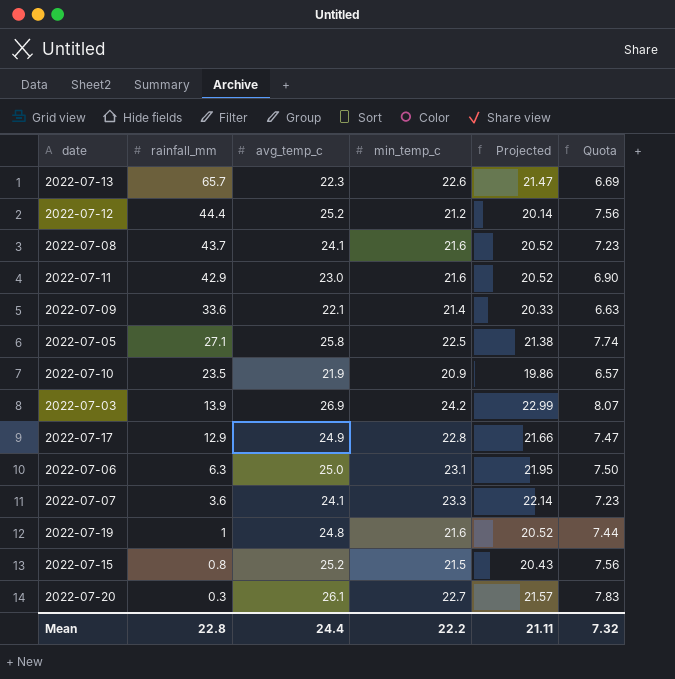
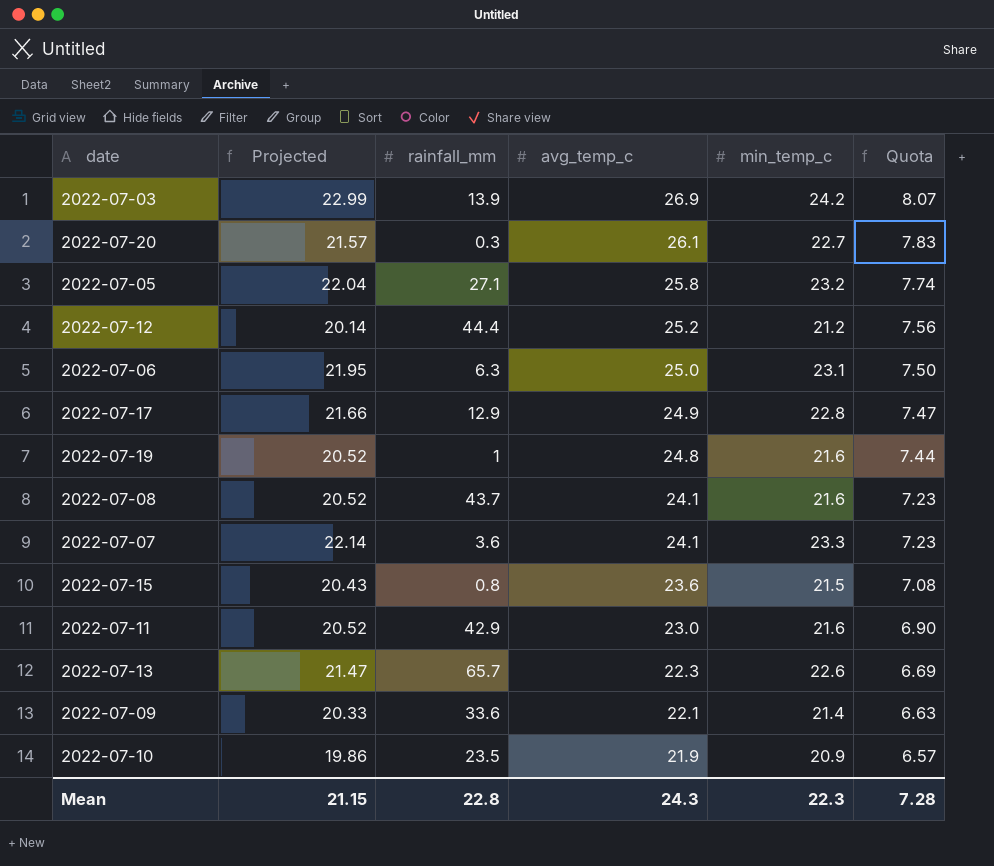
row order: rainfall_mm descending -> avg_temp_c descending
column Projected | position: 5 -> 2
2022-07-05 | Projected: 21.38 -> 22.04
2022-07-05 | min_temp_c: 22.5 -> 23.2
2022-07-15 | avg_temp_c: 25.2 -> 23.6
2022-07-15 | Quota: 7.56 -> 7.08
Mean | Projected: 21.11 -> 21.15
Mean | avg_temp_c: 24.4 -> 24.3
Mean | min_temp_c: 22.2 -> 22.3
Mean | Quota: 7.32 -> 7.28

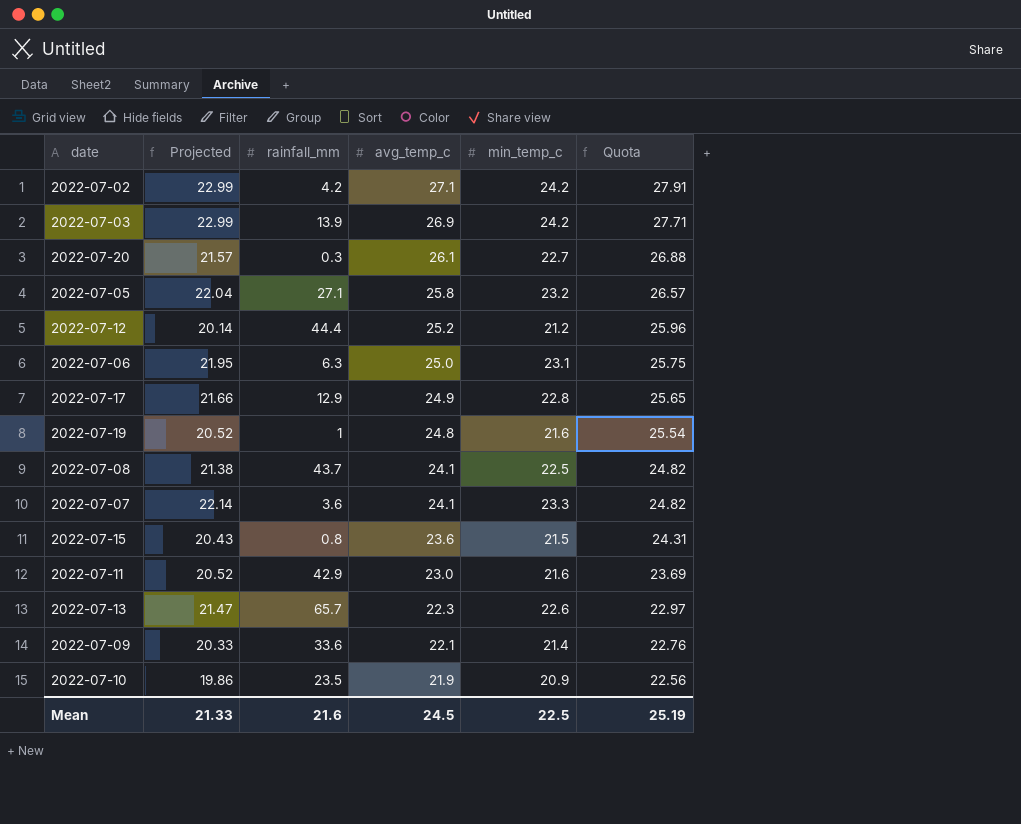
column Quota | formula: [avg_temp_c] * 0.3 -> [avg_temp_c] * 1.03
row 2022-07-02: none -> 22.99 | 4.2 | 27.1 | 24.2 | 27.91
2022-07-08 | Projected: 20.52 -> 21.38
2022-07-08 | min_temp_c: 21.6 -> 22.5
Mean | Projected: 21.15 -> 21.33
Mean | rainfall_mm: 22.8 -> 21.6
Mean | avg_temp_c: 24.3 -> 24.5
Mean | min_temp_c: 22.3 -> 22.5
Mean | Quota: 7.28 -> 25.19

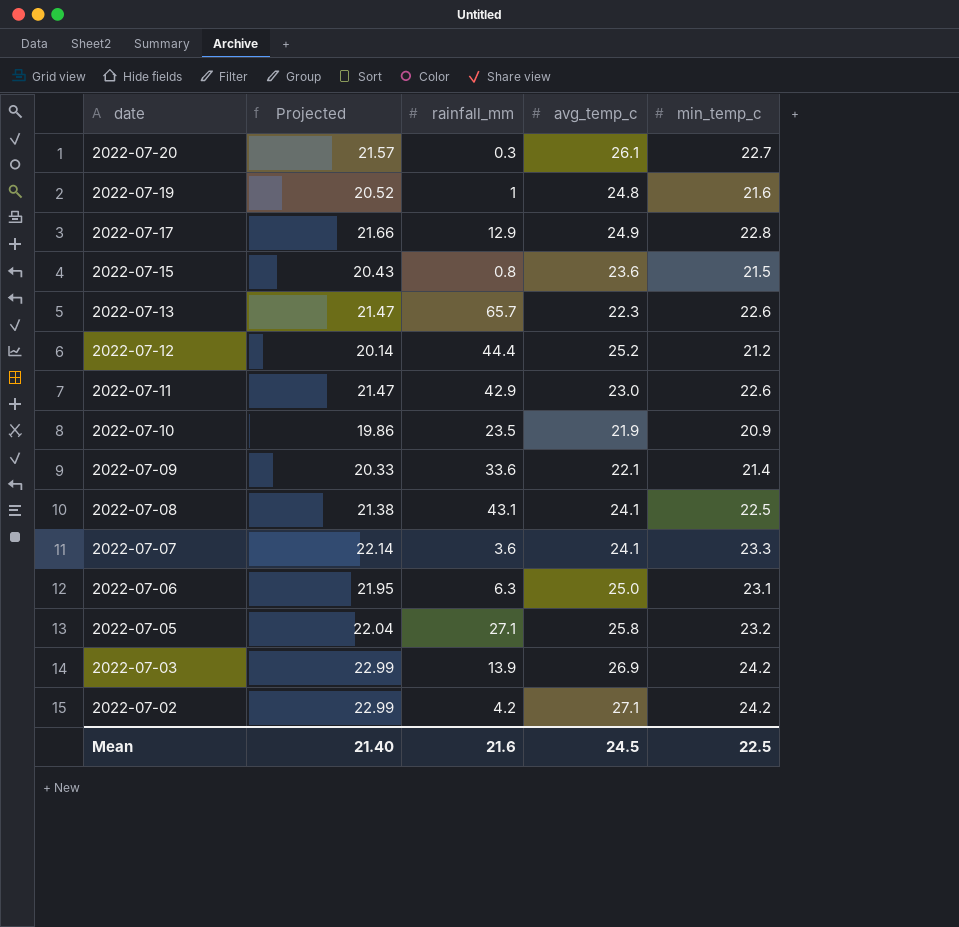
row order: avg_temp_c descending -> date descending
column Quota | formula: [avg_temp_c] * 1.03 -> none
2022-07-11 | Projected: 20.52 -> 21.47
2022-07-11 | min_temp_c: 21.6 -> 22.6
2022-07-08 | rainfall_mm: 43.7 -> 43.1
Mean | Projected: 21.33 -> 21.40

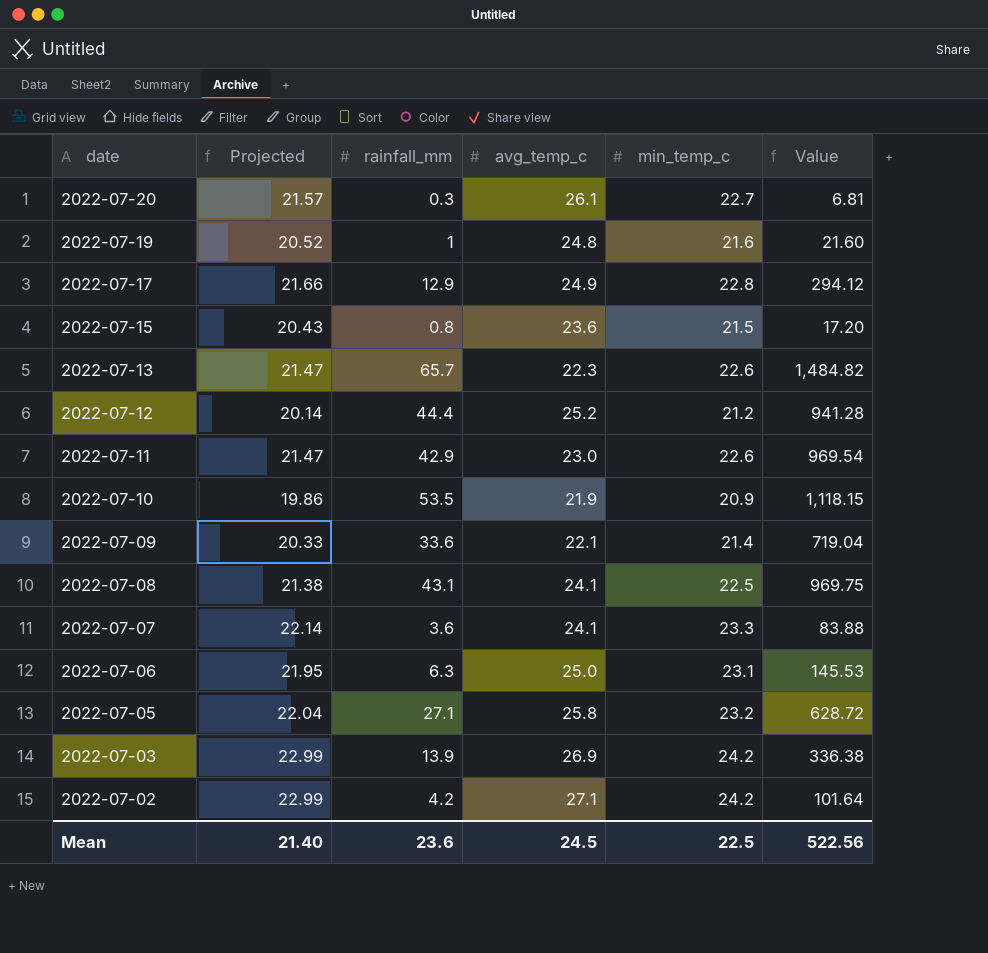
column Value | formula: none -> [rainfall_mm] * [min_temp_c]
2022-07-10 | rainfall_mm: 23.5 -> 53.5
Mean | rainfall_mm: 21.6 -> 23.6

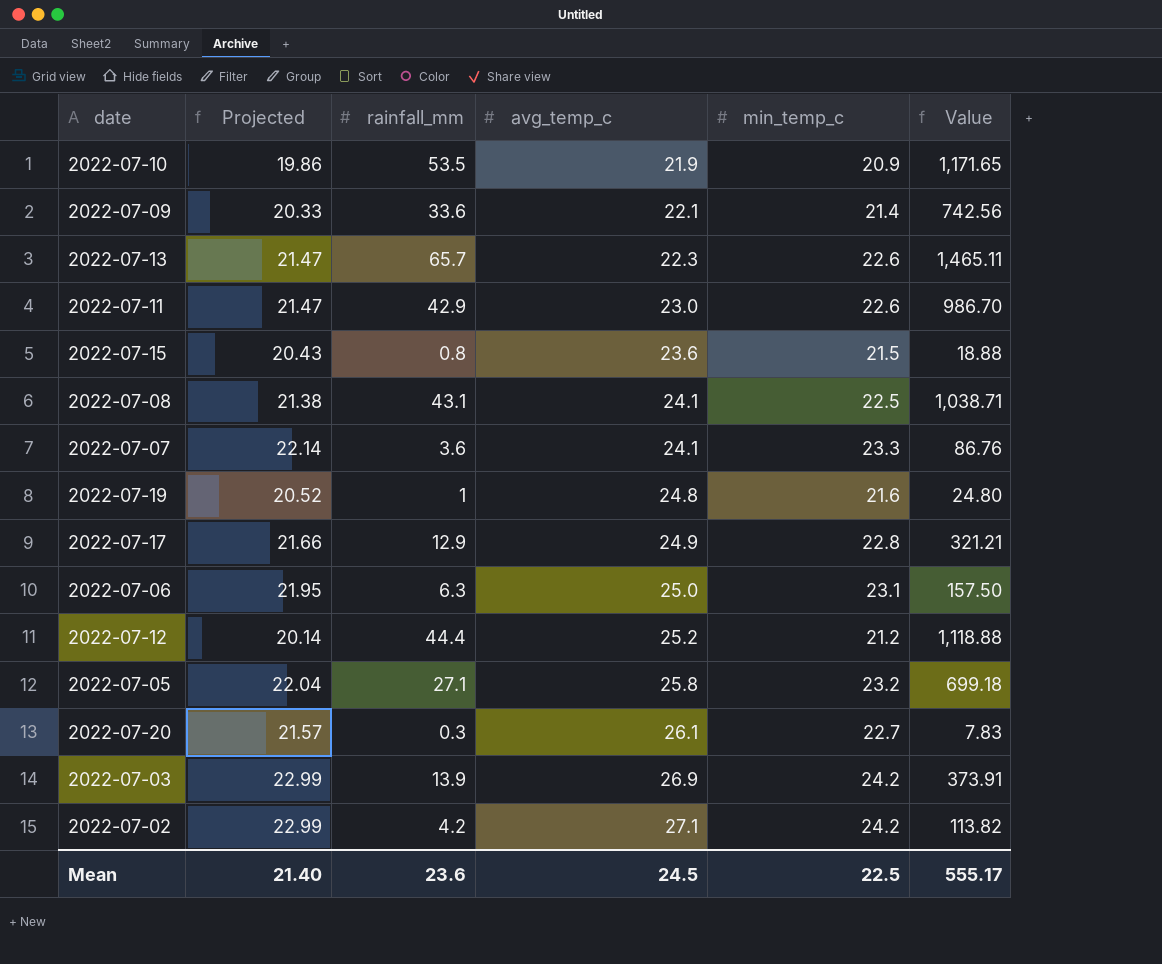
row order: date descending -> avg_temp_c ascending
column Value | formula: [rainfall_mm] * [min_temp_c] -> [rainfall_mm] * [avg_temp_c]
Mean | Value: 522.56 -> 555.17

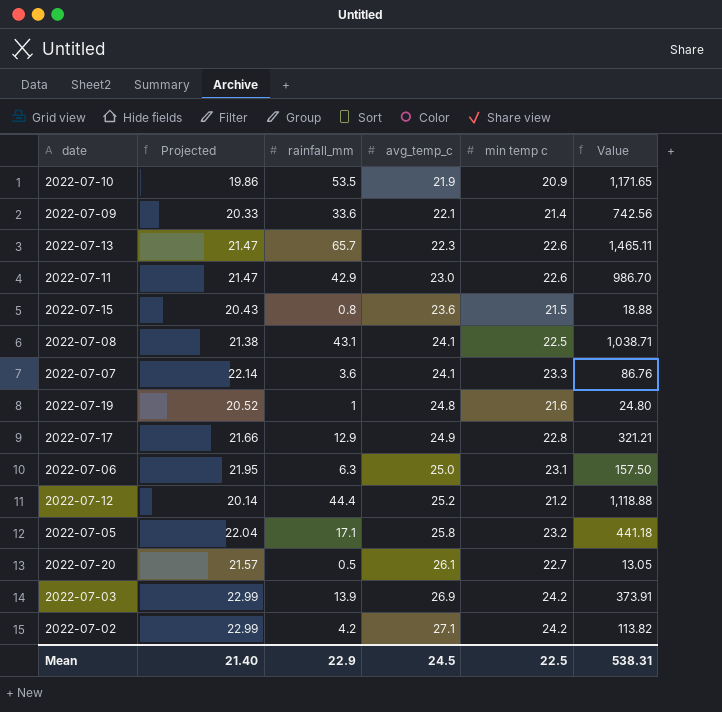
column name: min_temp_c -> min temp c
2022-07-05 | rainfall_mm: 27.1 -> 17.1
2022-07-05 | Value: 699.18 -> 441.18
2022-07-20 | rainfall_mm: 0.3 -> 0.5
2022-07-20 | Value: 7.83 -> 13.05
Mean | rainfall_mm: 23.6 -> 22.9
Mean | Value: 555.17 -> 538.31

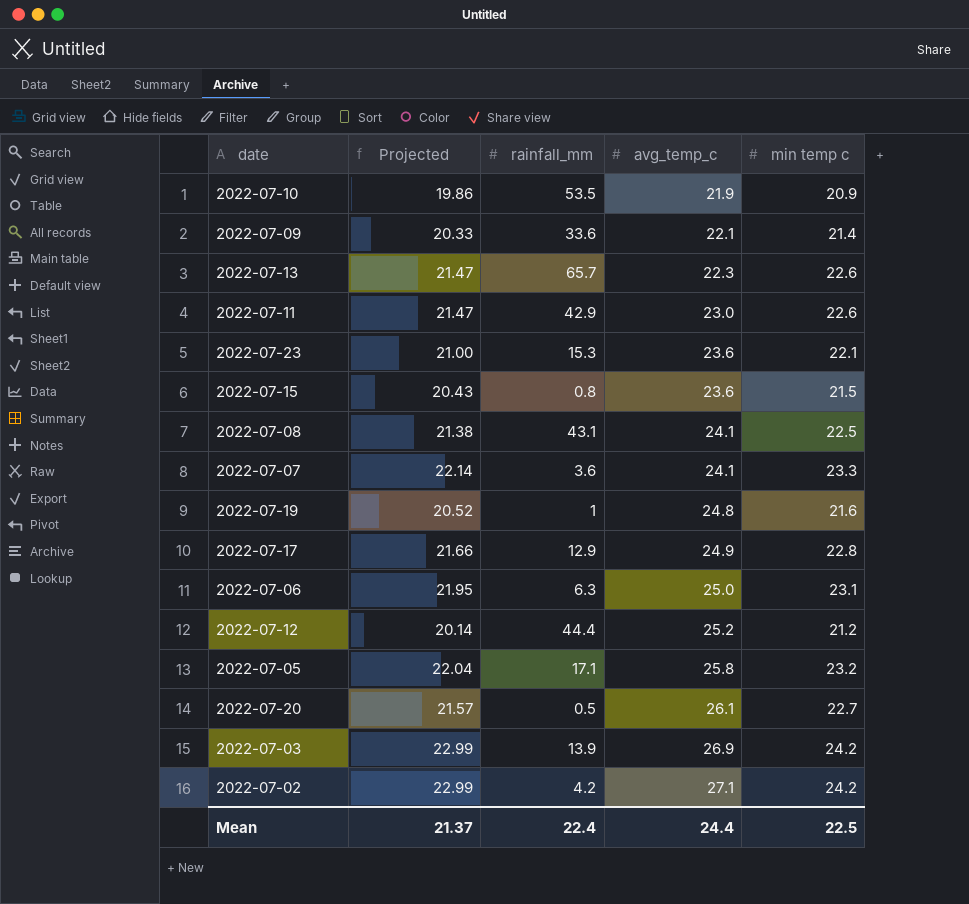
column Value | formula: [rainfall_mm] * [avg_temp_c] -> none
row 2022-07-23: none -> 21.00 | 15.3 | 23.6 | 22.1
Mean | Projected: 21.40 -> 21.37
Mean | rainfall_mm: 22.9 -> 22.4
Mean | avg_temp_c: 24.5 -> 24.4

